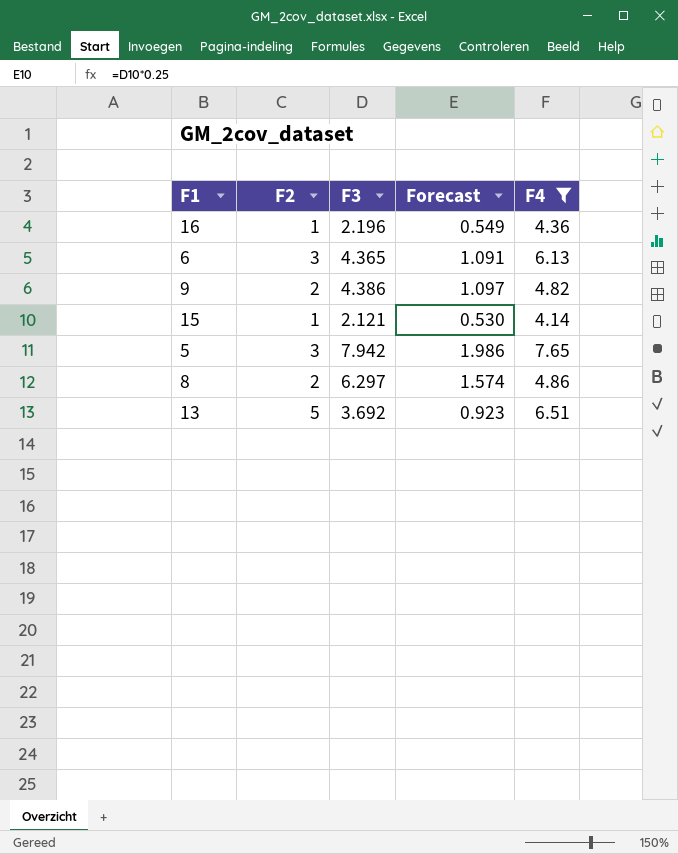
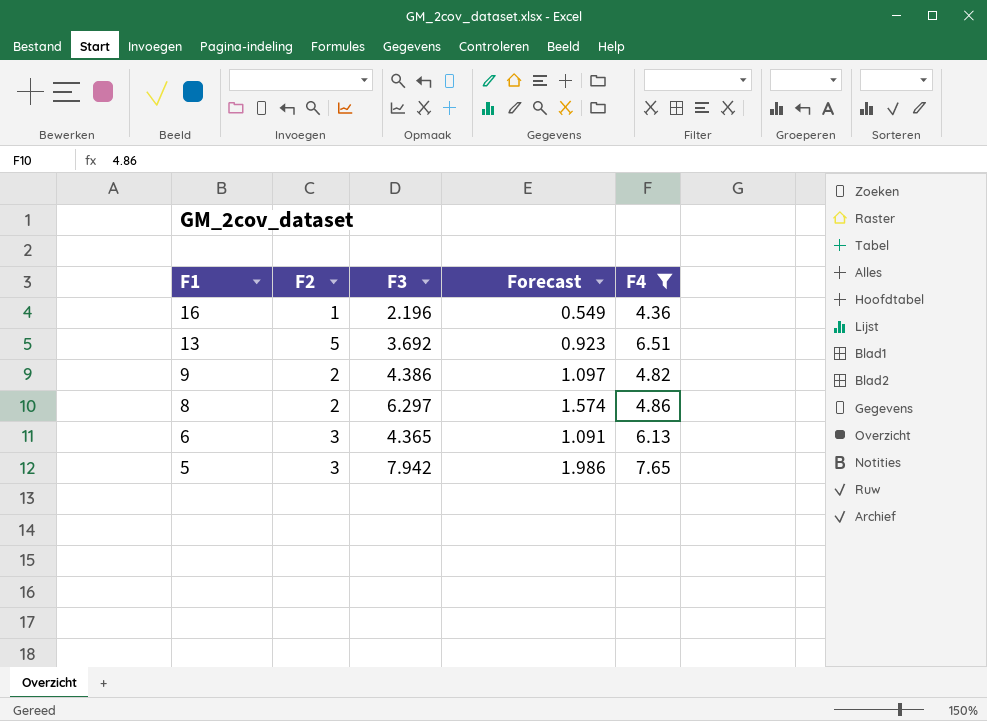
row order: none -> F1 descending
row 15: 1 | 2.121 | 0.530 | 4.14 -> none

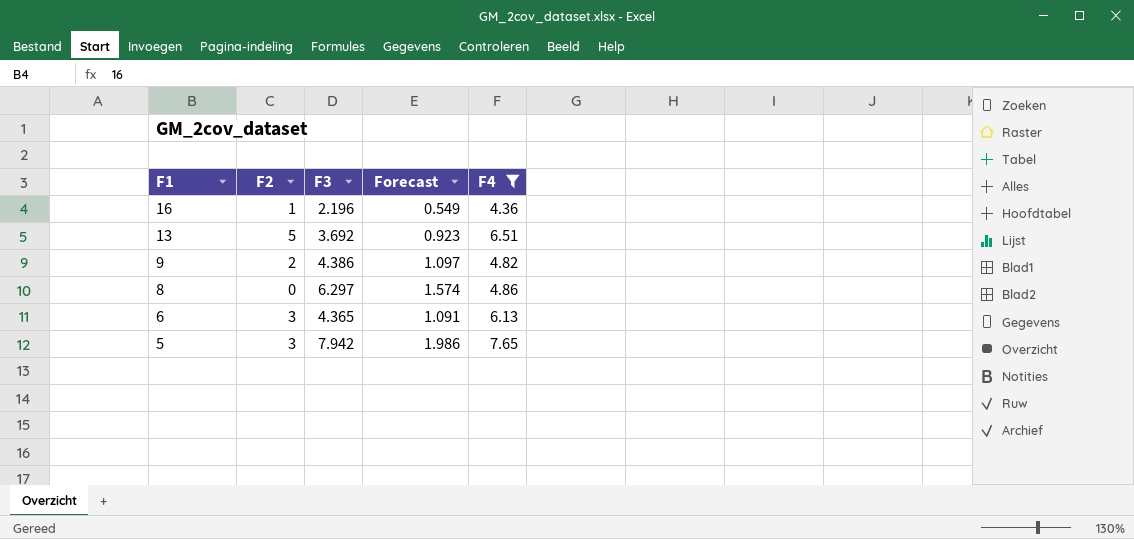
8 | F2: 2 -> 0

